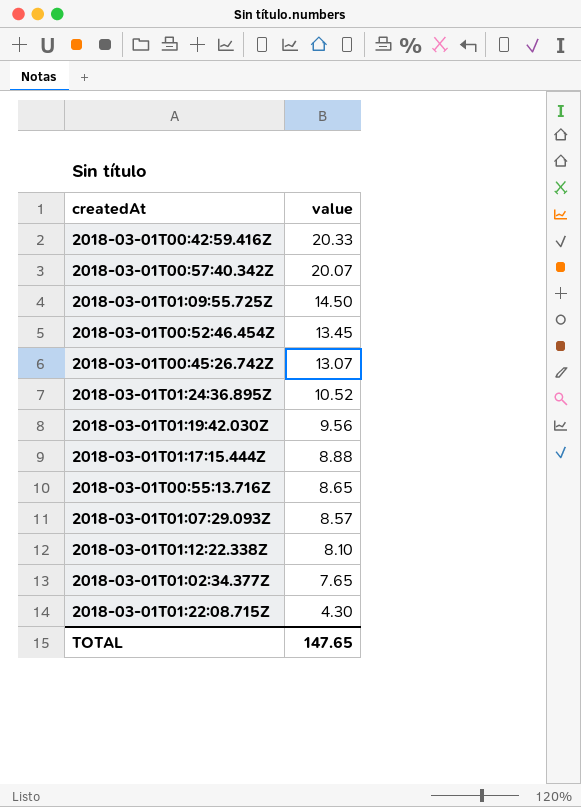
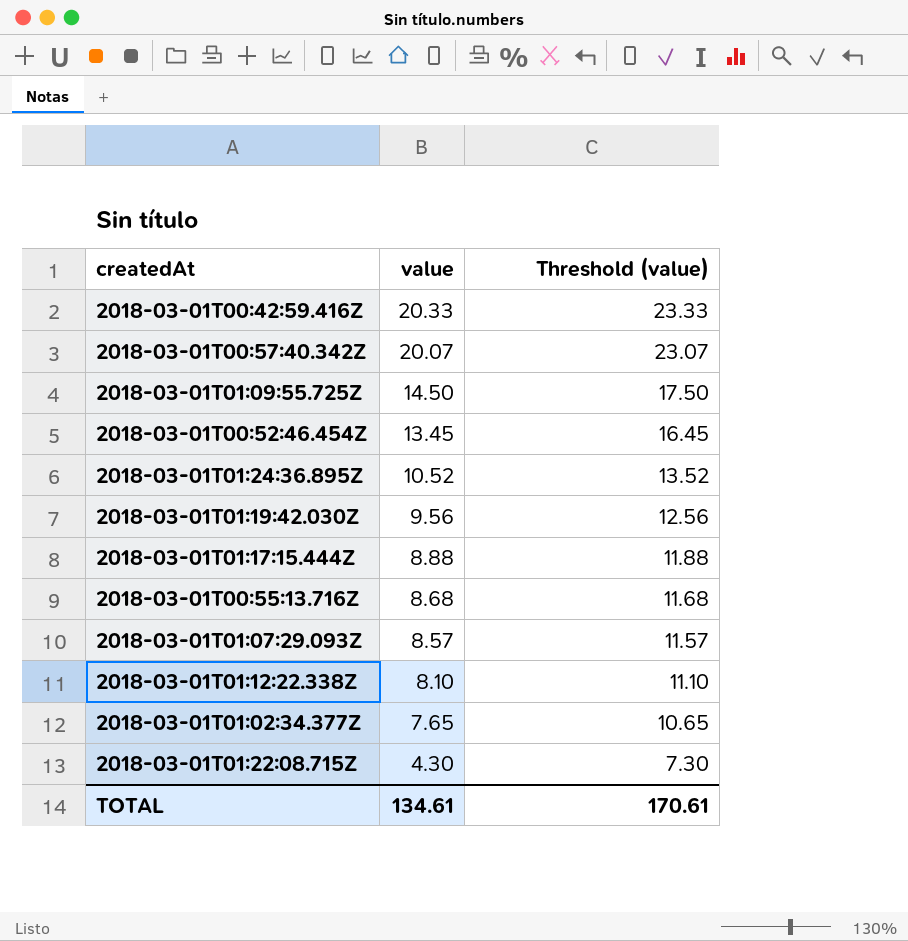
column Threshold (value) | formula: none -> [value] + 3
row 2018-03-01T00:45:26.742Z: 13.07 -> none
2018-03-01T00:55:13.716Z | value: 8.65 -> 8.68
TOTAL | value: 147.65 -> 134.61

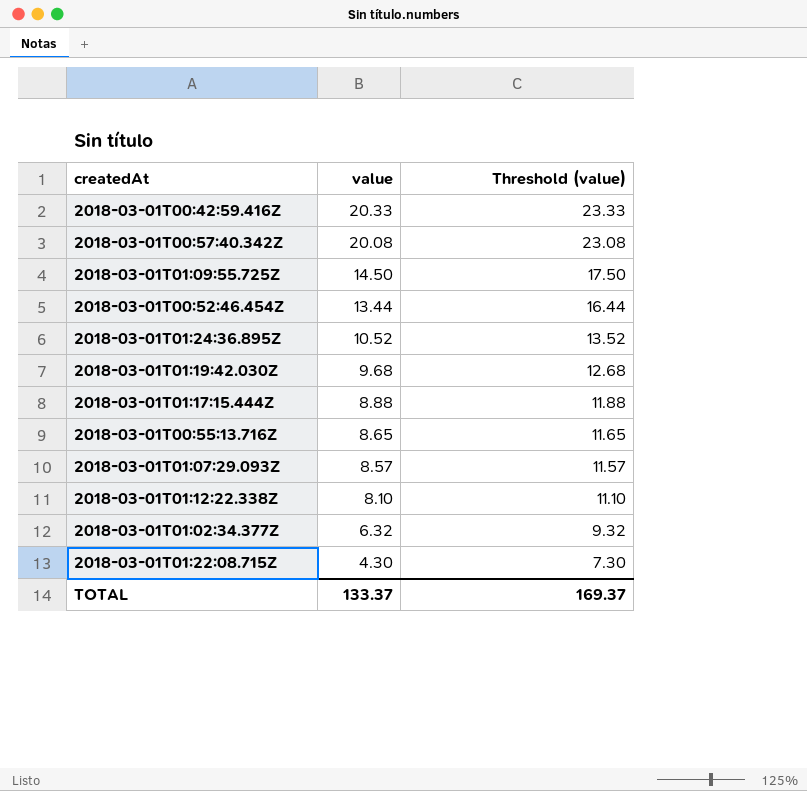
2018-03-01T00:57:40.342Z | value: 20.07 -> 20.08
2018-03-01T00:57:40.342Z | Threshold (value): 23.07 -> 23.08
2018-03-01T00:52:46.454Z | value: 13.45 -> 13.44
2018-03-01T00:52:46.454Z | Threshold (value): 16.45 -> 16.44
2018-03-01T01:19:42.030Z | value: 9.56 -> 9.68
2018-03-01T01:19:42.030Z | Threshold (value): 12.56 -> 12.68
2018-03-01T00:55:13.716Z | value: 8.68 -> 8.65
2018-03-01T00:55:13.716Z | Threshold (value): 11.68 -> 11.65
2018-03-01T01:02:34.377Z | value: 7.65 -> 6.32
2018-03-01T01:02:34.377Z | Threshold (value): 10.65 -> 9.32
TOTAL | value: 134.61 -> 133.37
TOTAL | Threshold (value): 170.61 -> 169.37

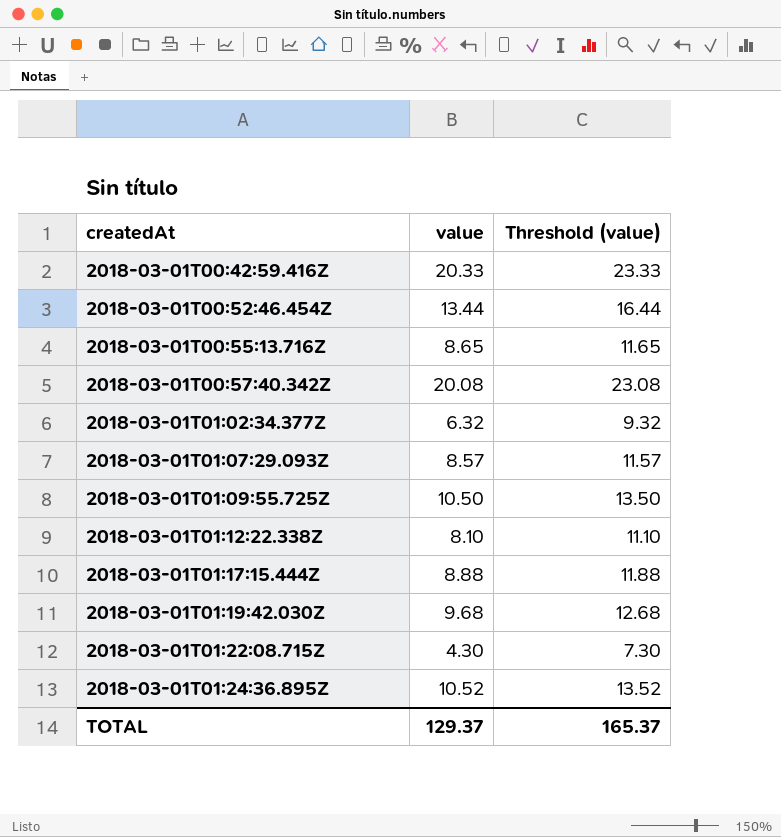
row order: value descending -> createdAt ascending
2018-03-01T01:09:55.725Z | value: 14.50 -> 10.50
2018-03-01T01:09:55.725Z | Threshold (value): 17.50 -> 13.50
TOTAL | value: 133.37 -> 129.37
TOTAL | Threshold (value): 169.37 -> 165.37

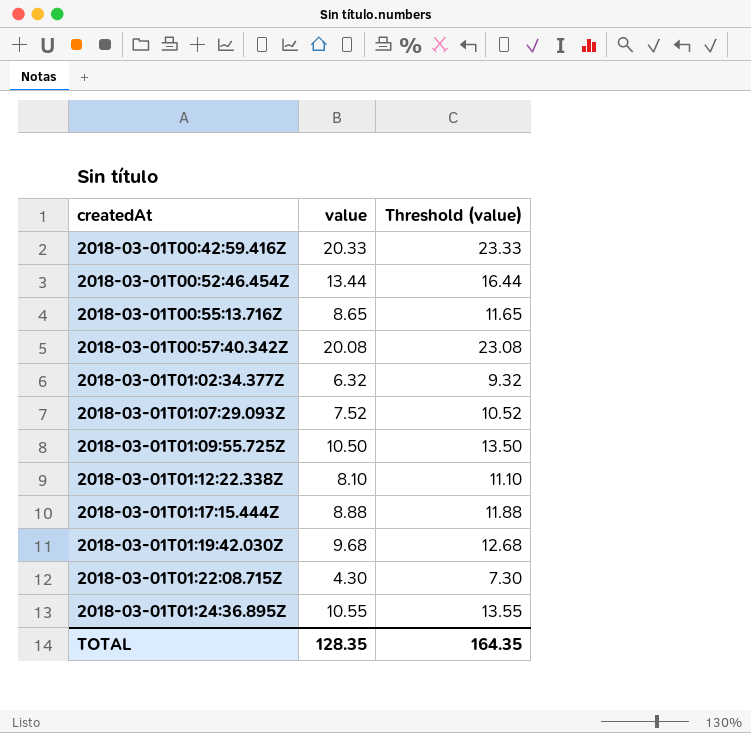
2018-03-01T01:07:29.093Z | value: 8.57 -> 7.52
2018-03-01T01:07:29.093Z | Threshold (value): 11.57 -> 10.52
2018-03-01T01:24:36.895Z | value: 10.52 -> 10.55
2018-03-01T01:24:36.895Z | Threshold (value): 13.52 -> 13.55
TOTAL | value: 129.37 -> 128.35
TOTAL | Threshold (value): 165.37 -> 164.35

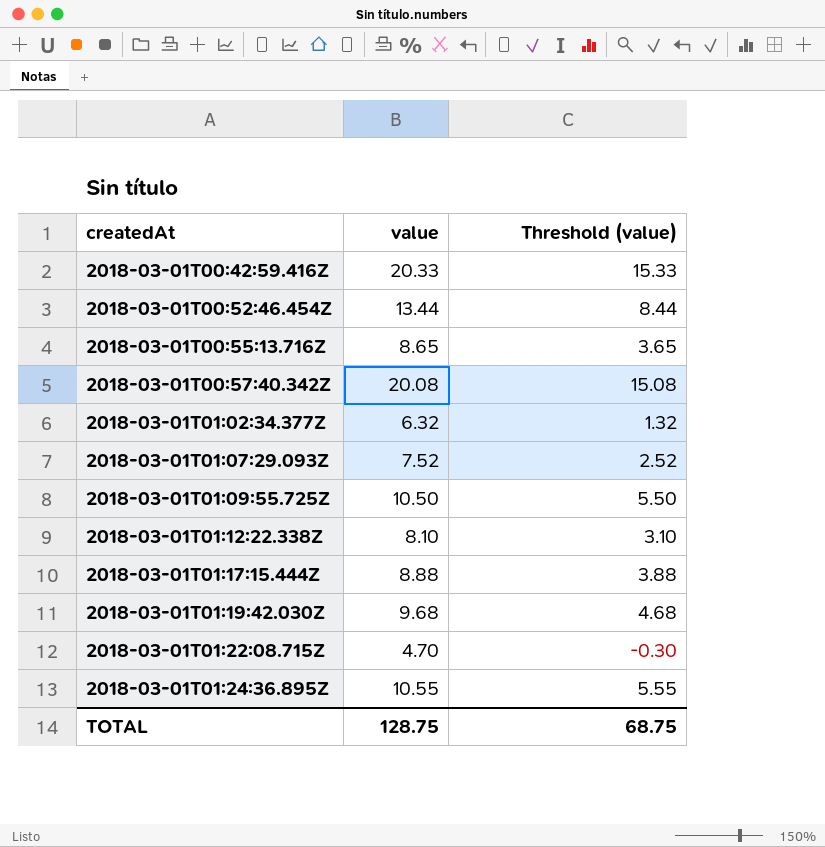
column Threshold (value) | formula: [value] + 3 -> [value] - 5
2018-03-01T01:22:08.715Z | value: 4.30 -> 4.70
TOTAL | value: 128.35 -> 128.75
TOTAL | Threshold (value): 164.35 -> 68.75

